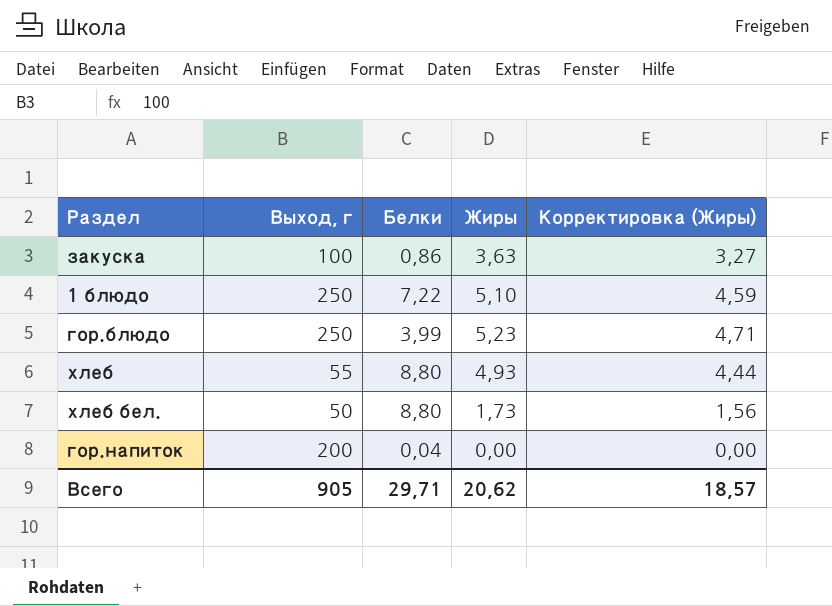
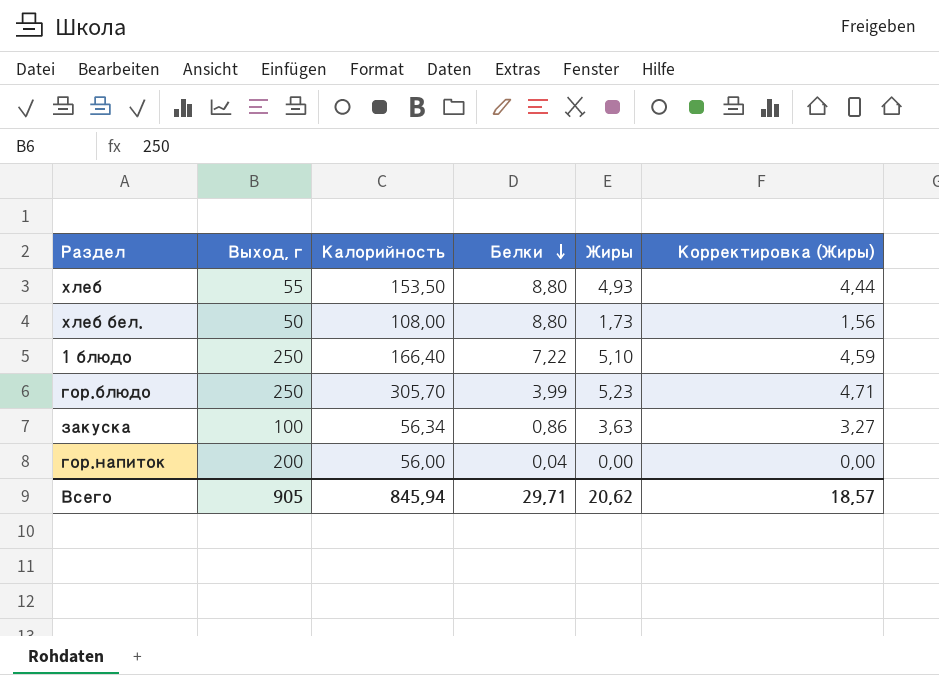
row order: none -> Белки descending
column Калорийность | position: none -> 3

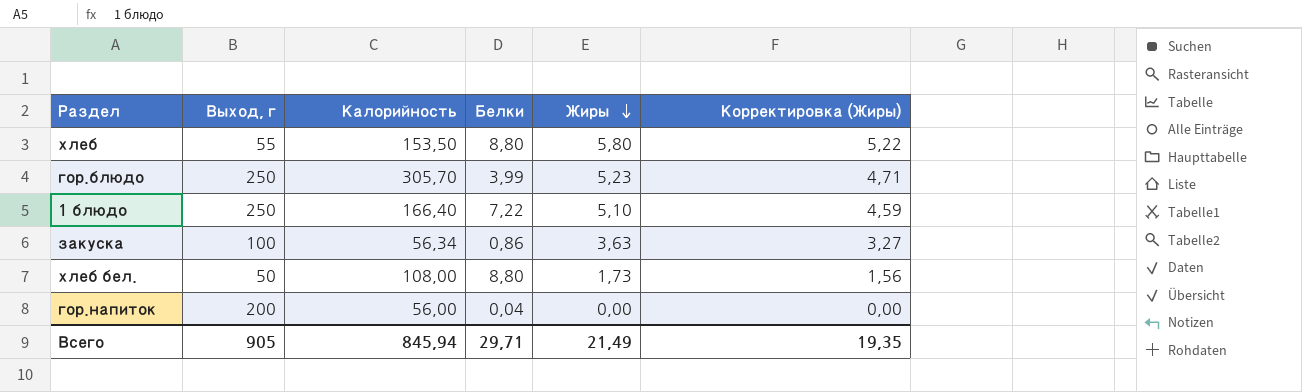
row order: Белки descending -> Жиры descending
хлеб | Жиры: 4,93 -> 5,80
хлеб | Корректировка (Жиры): 4,44 -> 5,22
Всего | Жиры: 20,62 -> 21,49
Всего | Корректировка (Жиры): 18,57 -> 19,35

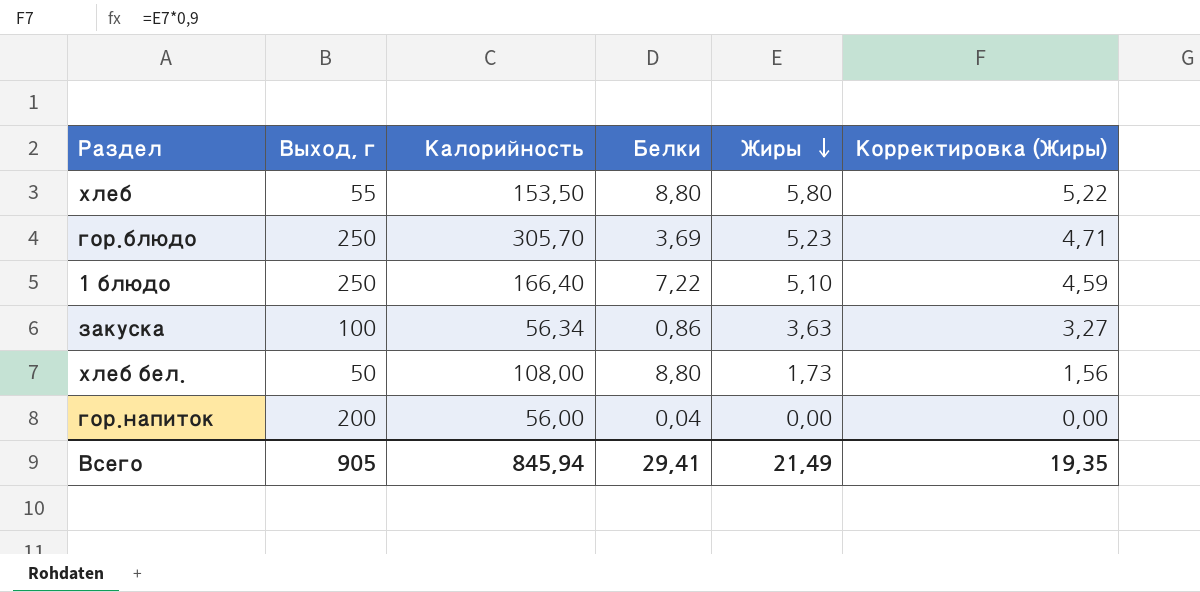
гор.блюдо | Белки: 3,99 -> 3,69
Всего | Белки: 29,71 -> 29,41

